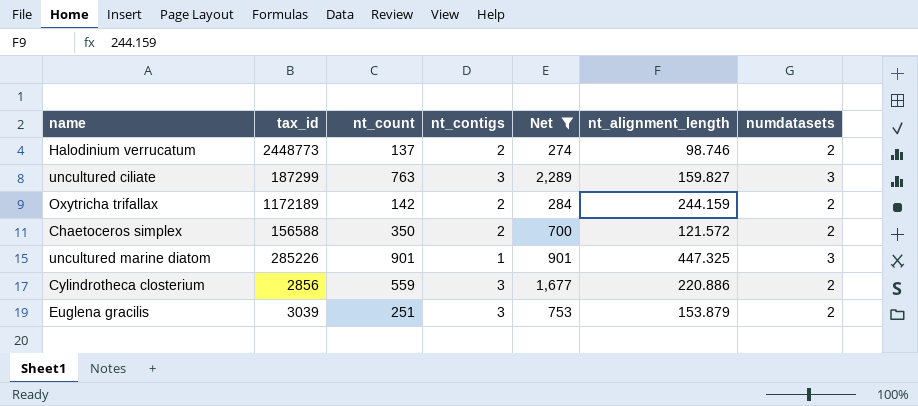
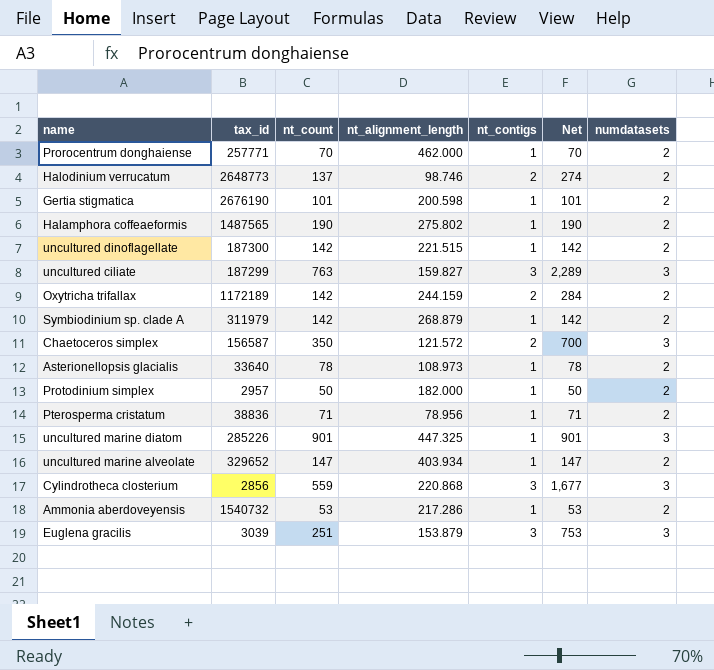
filter: Net >= 274 -> none
column nt_alignment_length | position: 6 -> 4
Halodinium verrucatum | tax_id: 2448773 -> 2648773
Chaetoceros simplex | tax_id: 156588 -> 156587
Chaetoceros simplex | numdatasets: 2 -> 3
Cylindrotheca closterium | nt_alignment_length: 220.886 -> 220.868
Cylindrotheca closterium | numdatasets: 2 -> 3
Euglena gracilis | numdatasets: 2 -> 3

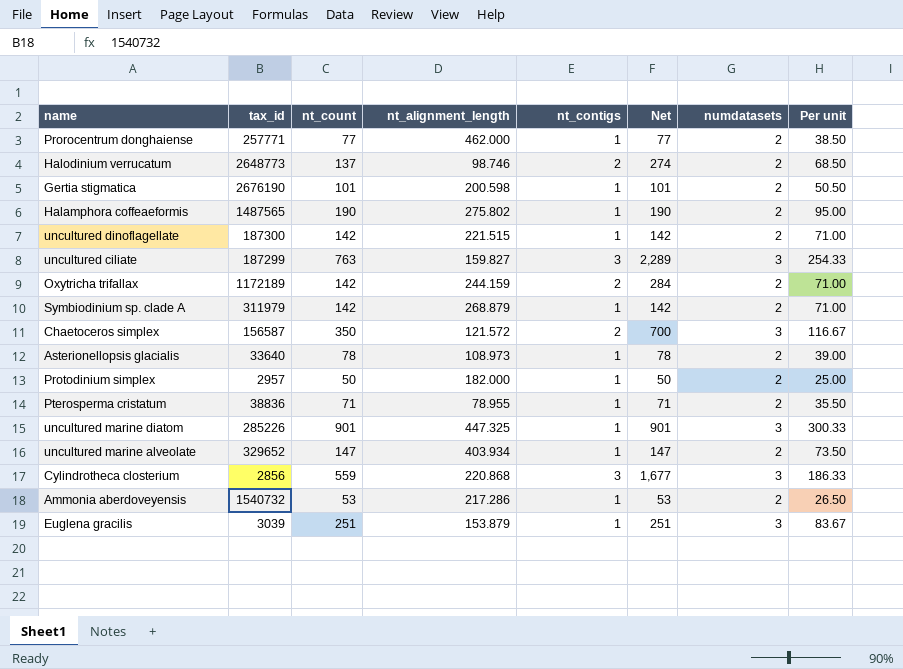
column Per unit | formula: none -> [nt_count] / [numdatasets]
Prorocentrum donghaiense | nt_count: 70 -> 77
Prorocentrum donghaiense | Net: 70 -> 77
Pterosperma cristatum | nt_alignment_length: 78.956 -> 78.955
Euglena gracilis | nt_contigs: 3 -> 1
Euglena gracilis | Net: 753 -> 251

